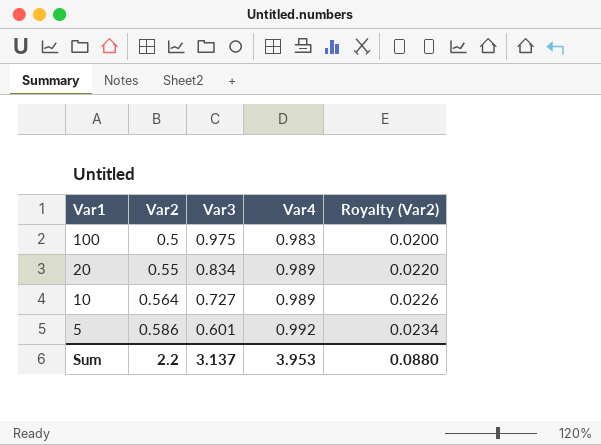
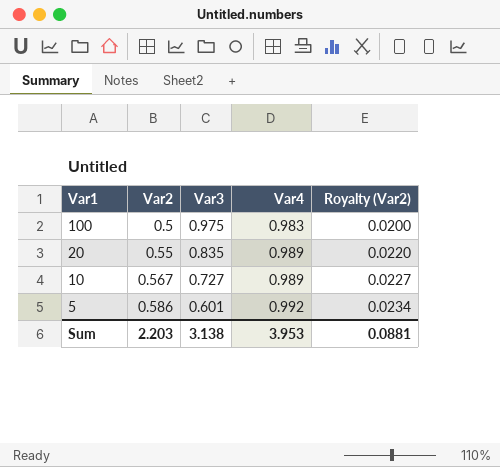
20 | Var3: 0.834 -> 0.835
10 | Var2: 0.564 -> 0.567
10 | Royalty (Var2): 0.0226 -> 0.0227
Sum | Var2: 2.2 -> 2.203
Sum | Var3: 3.137 -> 3.138
Sum | Royalty (Var2): 0.0880 -> 0.0881

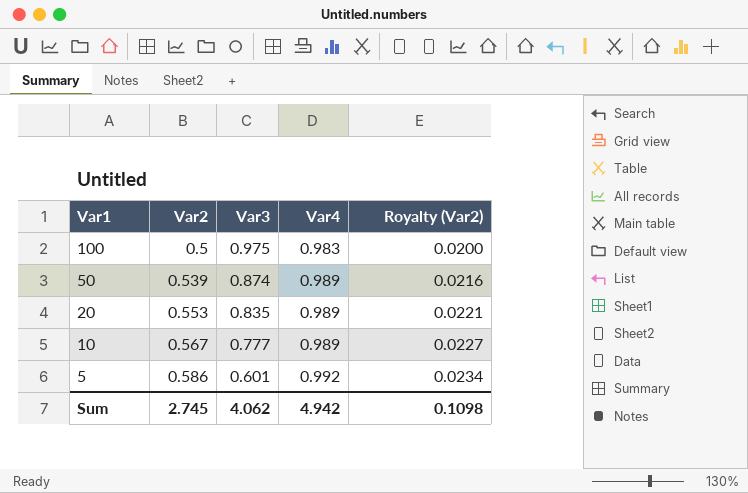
row 50: none -> 0.539 | 0.874 | 0.989 | 0.0216
20 | Var2: 0.55 -> 0.553
20 | Royalty (Var2): 0.0220 -> 0.0221
10 | Var3: 0.727 -> 0.777
Sum | Var2: 2.203 -> 2.745
Sum | Var3: 3.138 -> 4.062
Sum | Var4: 3.953 -> 4.942
Sum | Royalty (Var2): 0.0881 -> 0.1098

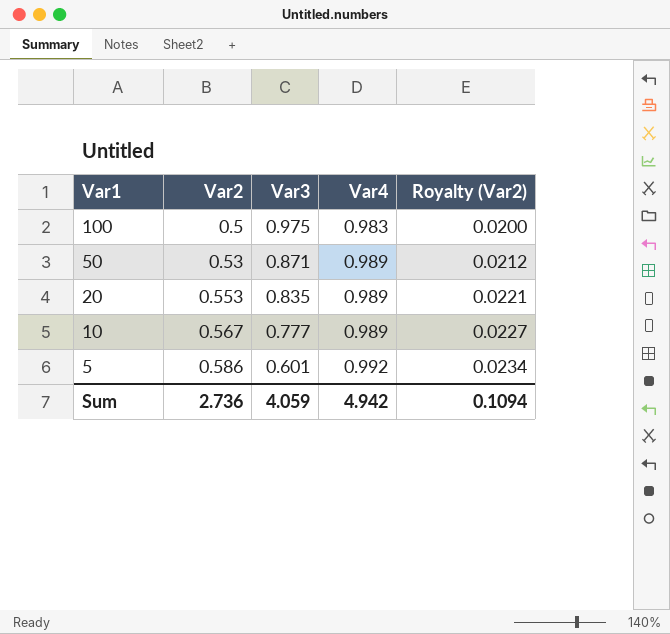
50 | Var2: 0.539 -> 0.53
50 | Var3: 0.874 -> 0.871
50 | Royalty (Var2): 0.0216 -> 0.0212
Sum | Var2: 2.745 -> 2.736
Sum | Var3: 4.062 -> 4.059
Sum | Royalty (Var2): 0.1098 -> 0.1094

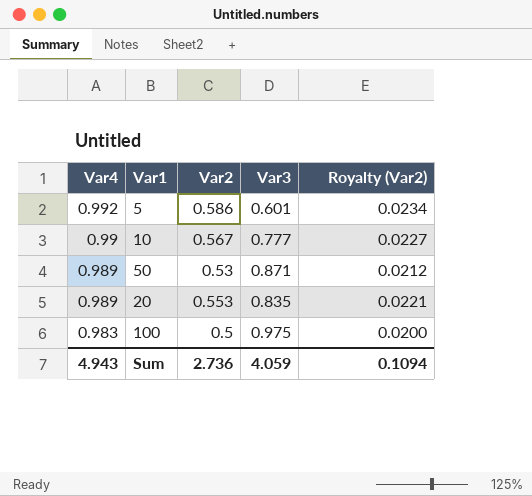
row order: Var1 descending -> Var4 descending
column Var4 | position: 4 -> 1
10 | Var4: 0.989 -> 0.99
Sum | Var4: 4.942 -> 4.943

